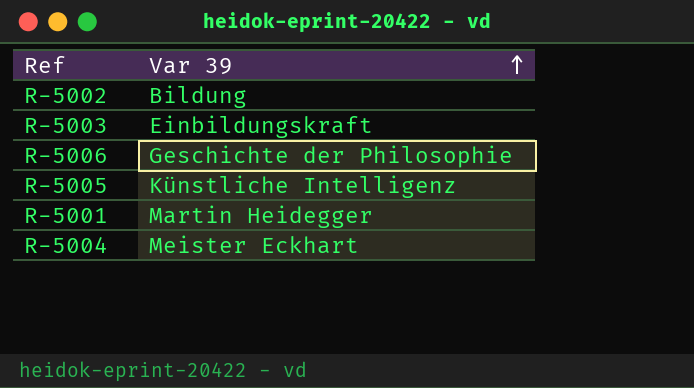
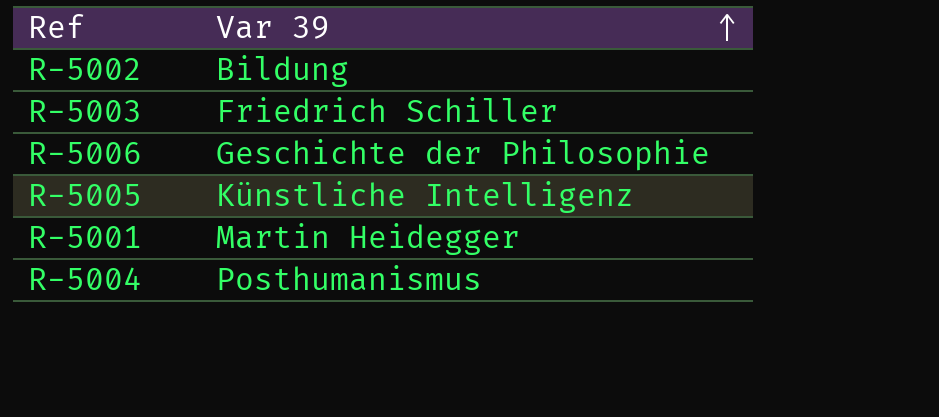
R-5003 | Var 39: Einbildungskraft -> Friedrich Schiller
R-5004 | Var 39: Meister Eckhart -> Posthumanismus

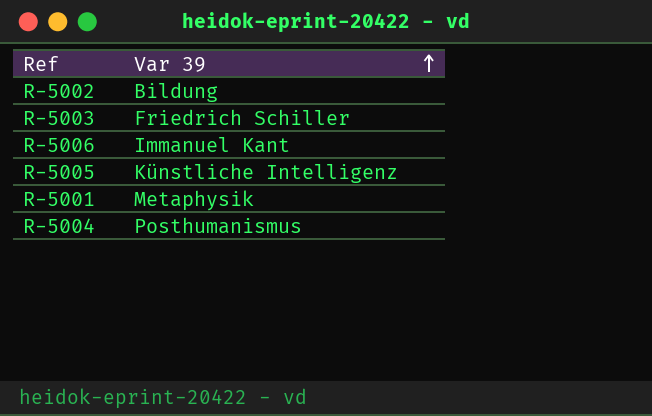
R-5006 | Var 39: Geschichte der Philosophie -> Immanuel Kant
R-5001 | Var 39: Martin Heidegger -> Metaphysik

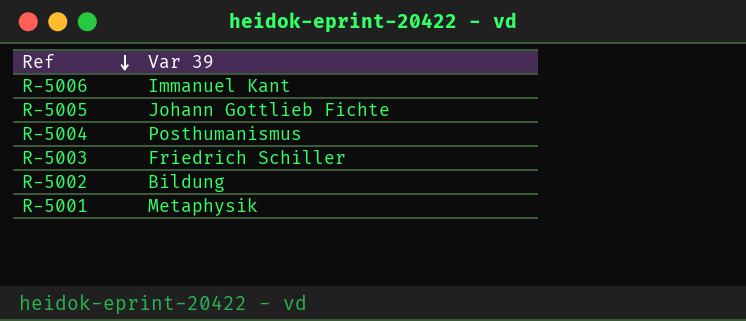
row order: Var 39 ascending -> Ref descending
R-5005 | Var 39: Künstliche Intelligenz -> Johann Gottlieb Fichte

